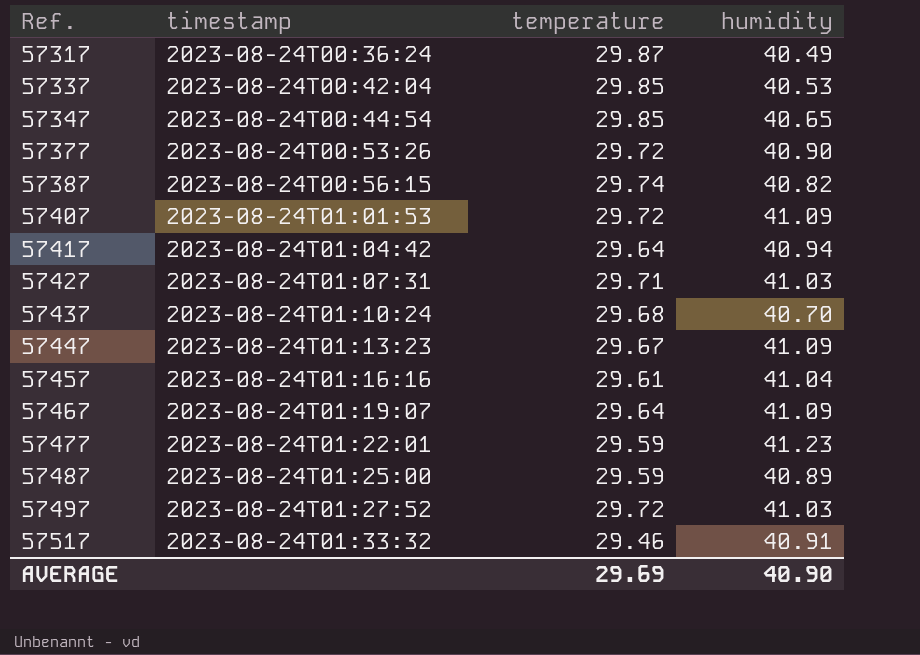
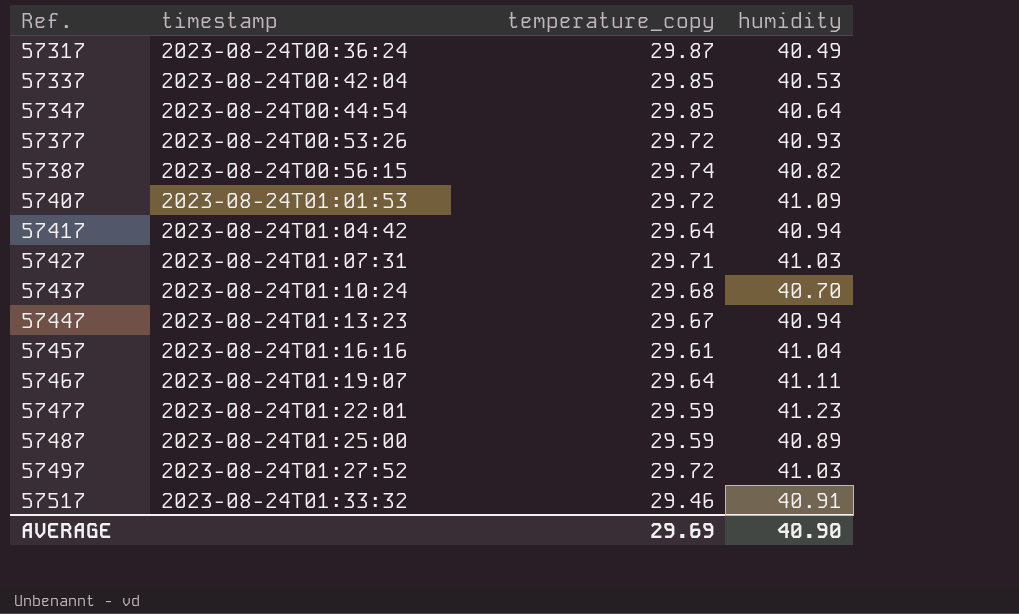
column name: temperature -> temperature_copy
57347 | humidity: 40.65 -> 40.64
57377 | humidity: 40.90 -> 40.93
57447 | humidity: 41.09 -> 40.94
57467 | humidity: 41.09 -> 41.11

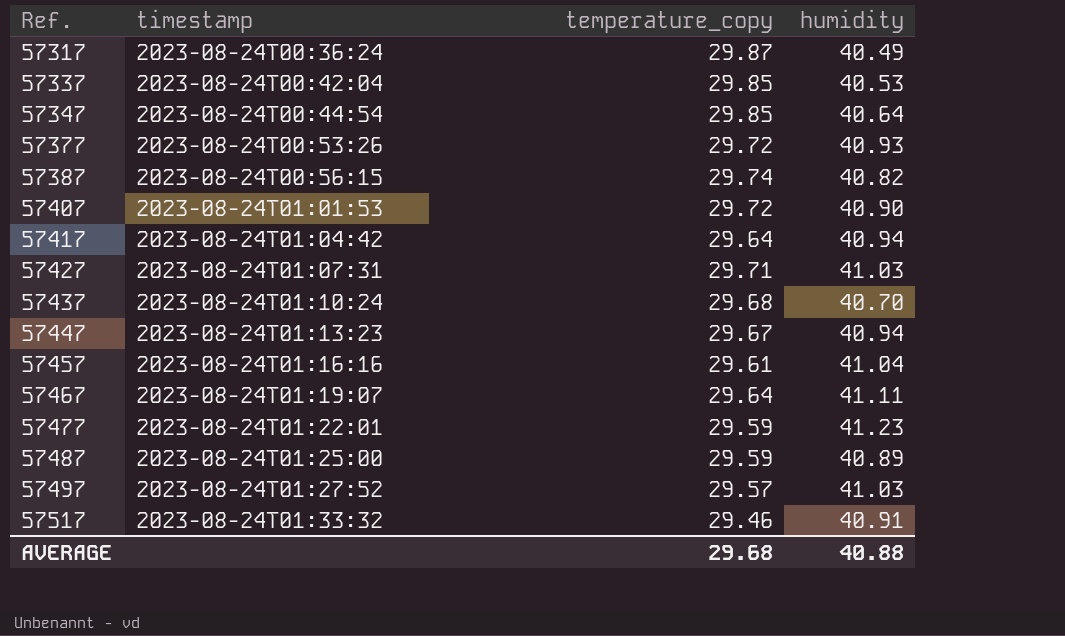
57407 | humidity: 41.09 -> 40.90
57497 | temperature_copy: 29.72 -> 29.57
AVERAGE | temperature_copy: 29.69 -> 29.68
AVERAGE | humidity: 40.90 -> 40.88

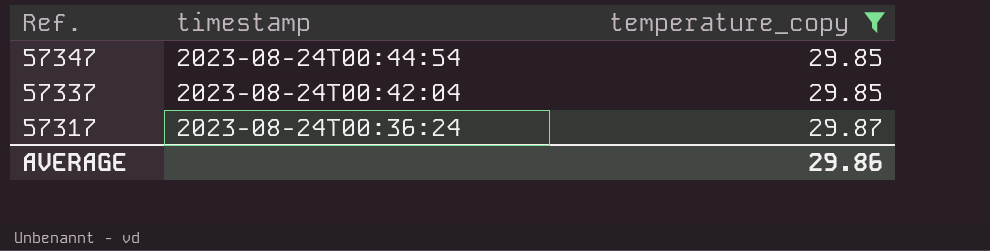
filter: none -> temperature_copy >= 29.85
row order: Ref. ascending -> Ref. descending
column humidity | position: 4 -> none
AVERAGE | temperature_copy: 29.68 -> 29.86

